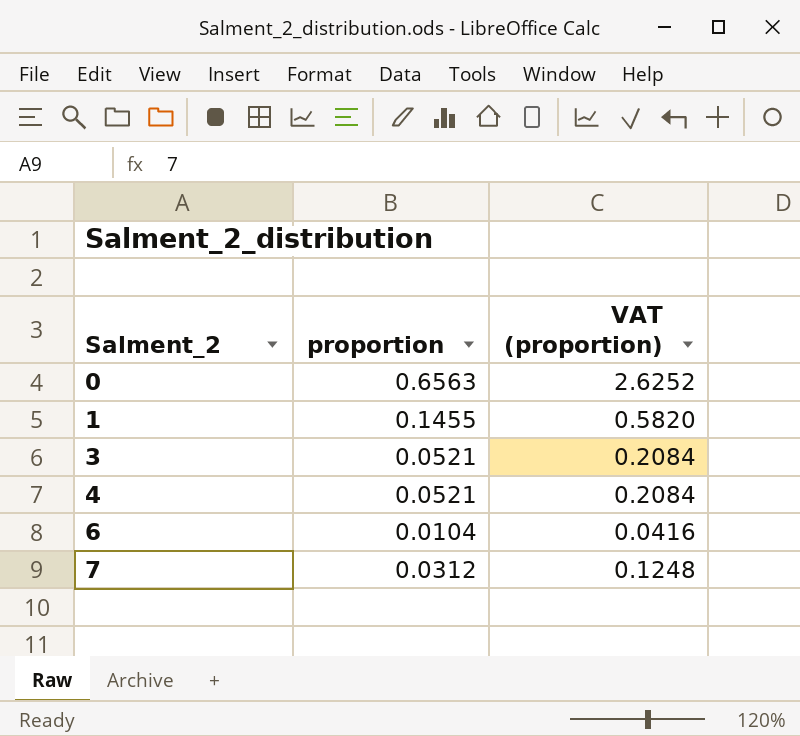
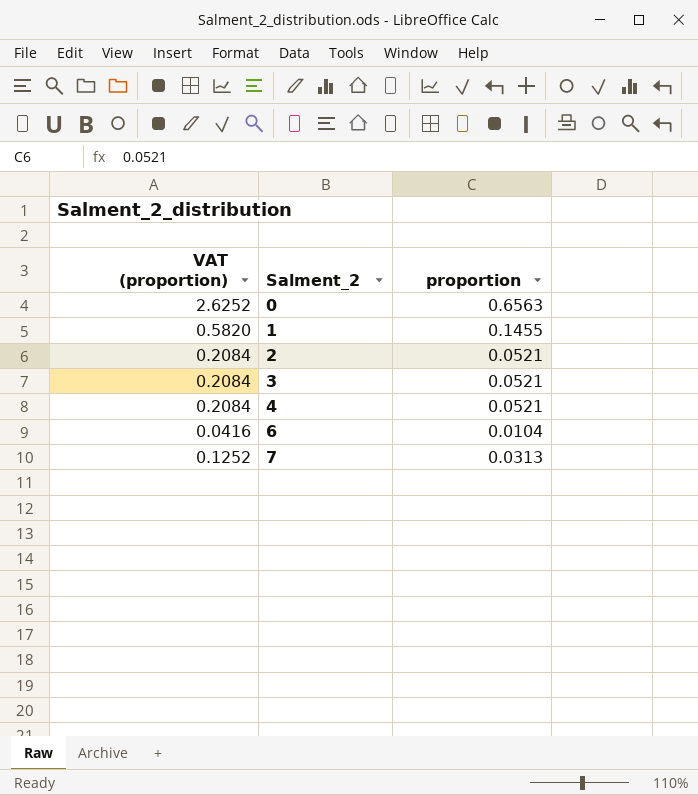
column VAT (proportion) | position: 3 -> 1
row 2: none -> 0.2084 | 0.0521
7 | VAT (proportion): 0.1248 -> 0.1252
7 | proportion: 0.0312 -> 0.0313

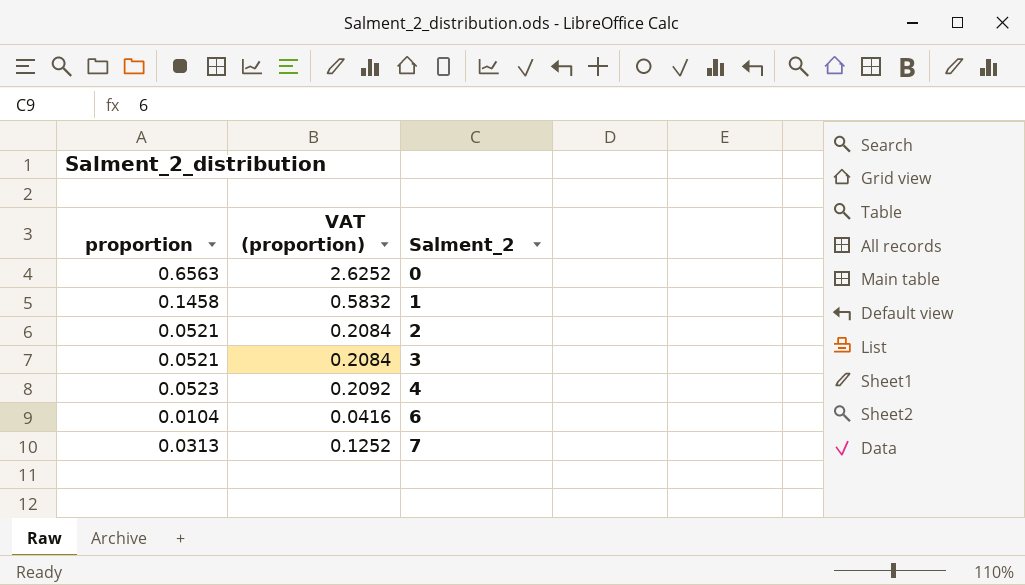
column proportion | position: 3 -> 1
1 | proportion: 0.1455 -> 0.1458
1 | VAT (proportion): 0.5820 -> 0.5832
4 | proportion: 0.0521 -> 0.0523
4 | VAT (proportion): 0.2084 -> 0.2092

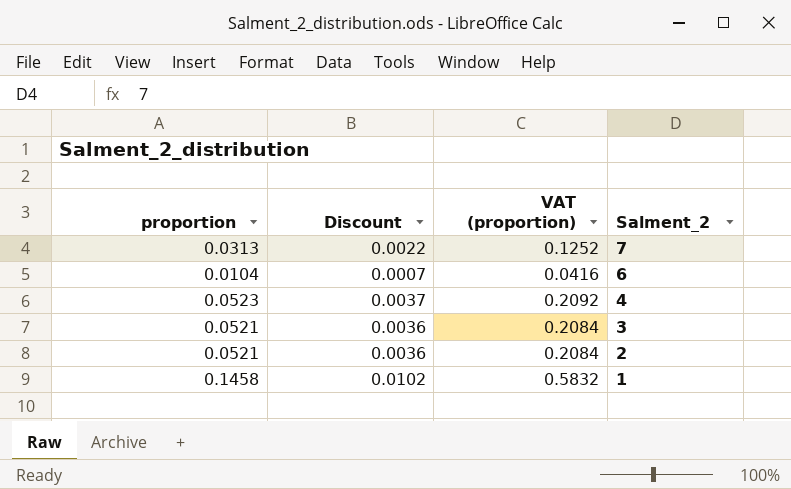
row order: Salment_2 ascending -> Salment_2 descending
column Discount | formula: none -> [proportion] * 0.07
row 0: 0.6563 | 2.6252 -> none

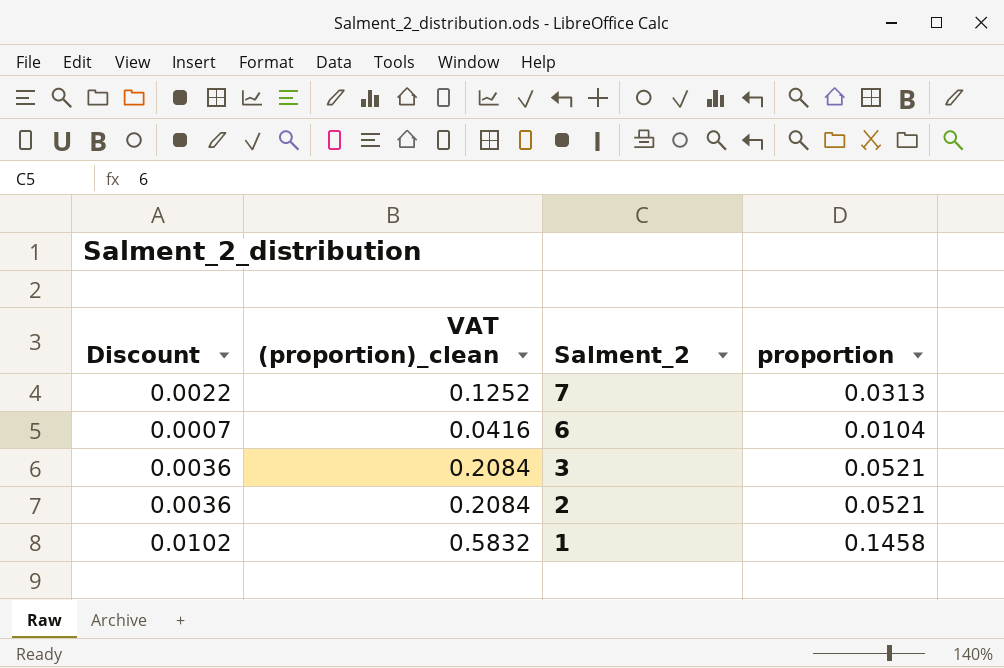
column name: VAT (proportion) -> VAT (proportion)_clean
column proportion | position: 1 -> 4
row 4: 0.0523 | 0.0037 | 0.2092 -> none

